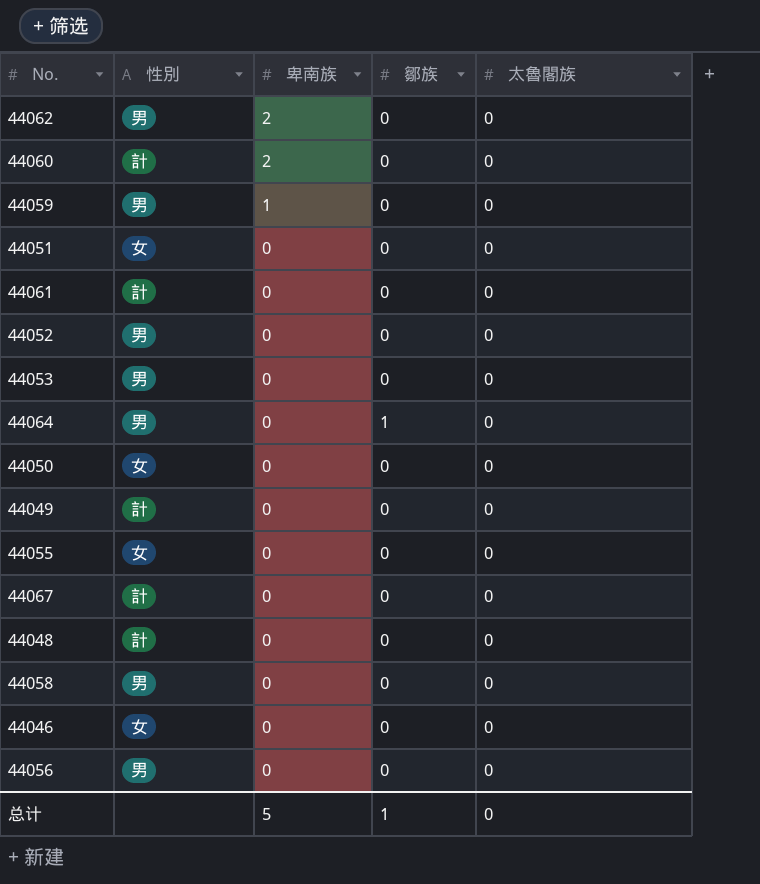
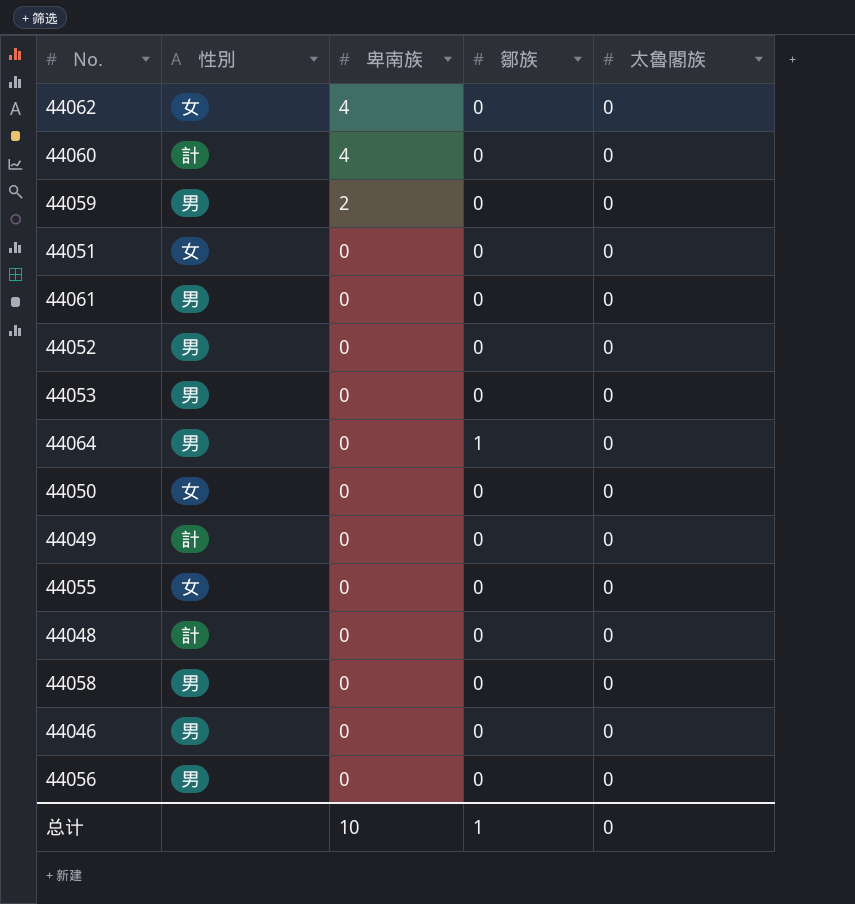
row 44067: 計 | 0 | 0 | 0 -> none
44062 | 性別: 男 -> 女
44062 | 卑南族: 2 -> 4
44060 | 卑南族: 2 -> 4
44059 | 卑南族: 1 -> 2
44061 | 性別: 計 -> 男
44046 | 性別: 女 -> 男
总计 | 卑南族: 5 -> 10

